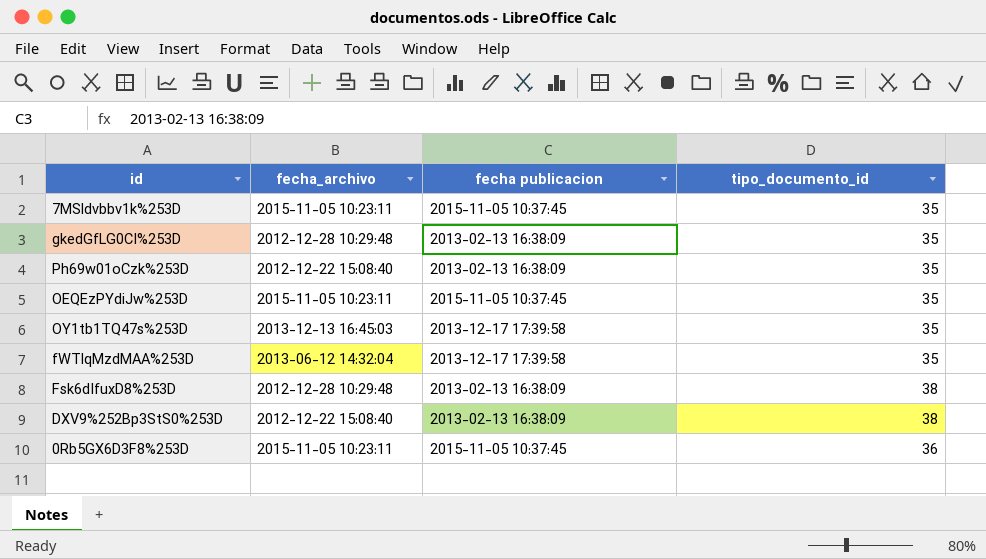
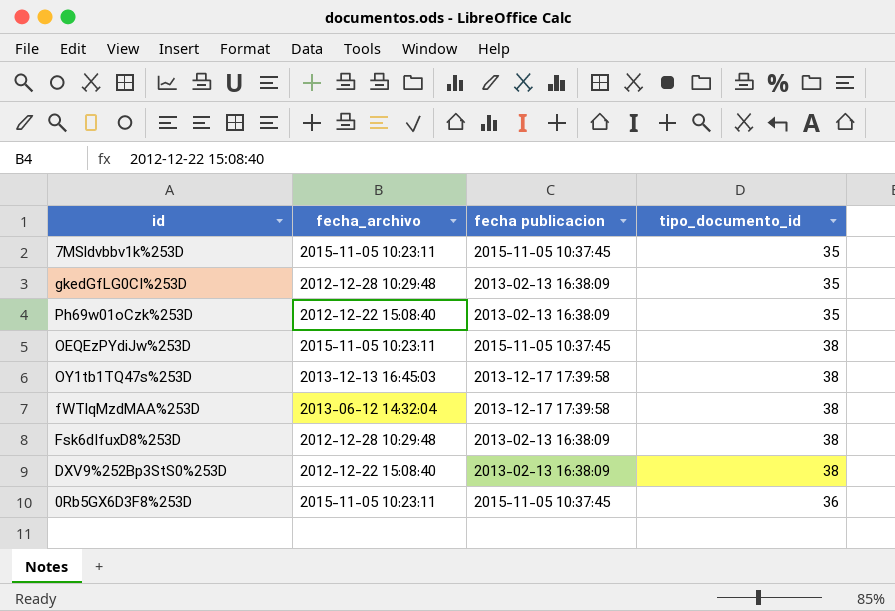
OEQEzPYdiJw%253D | tipo_documento_id: 35 -> 38
OY1tb1TQ47s%253D | tipo_documento_id: 35 -> 38
fWTlqMzdMAA%253D | tipo_documento_id: 35 -> 38

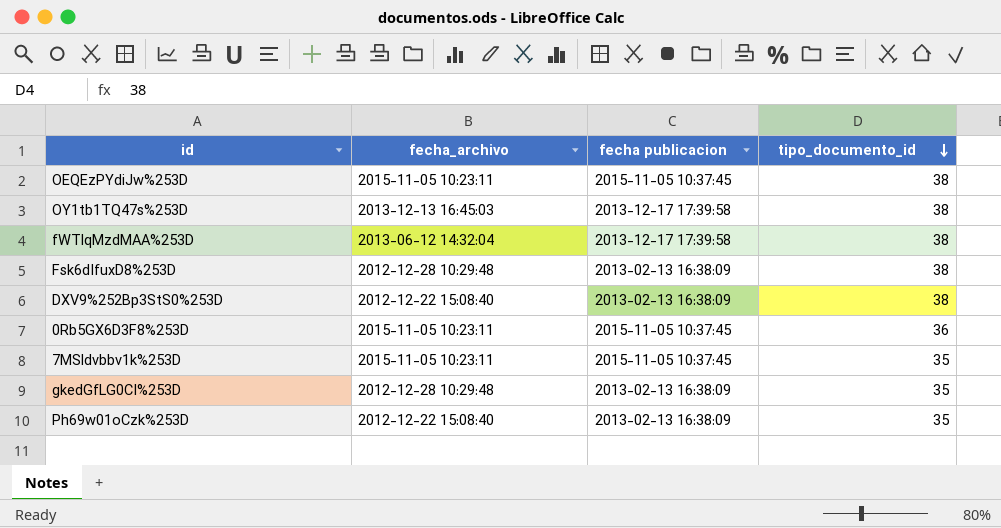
row order: none -> tipo_documento_id descending

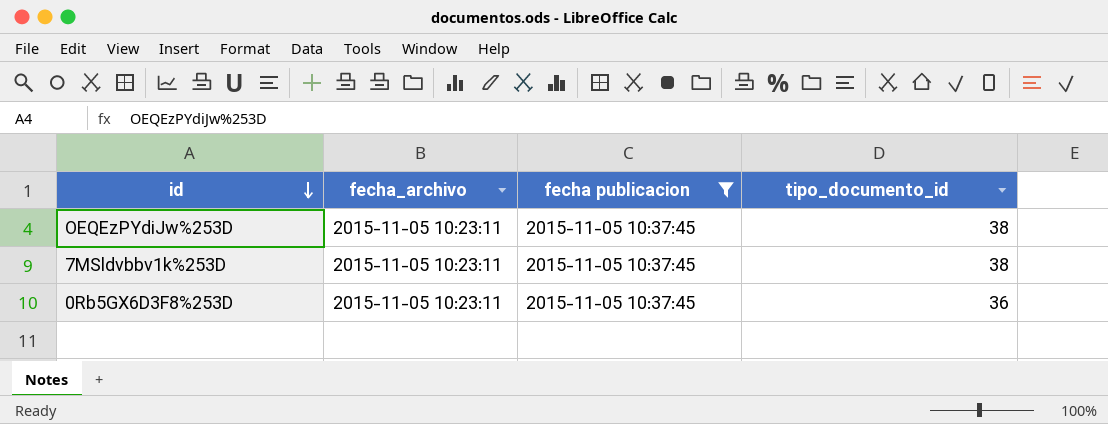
filter: none -> fecha publicacion = 2015-11-05 10:37:45
row order: tipo_documento_id descending -> id descending
7MSldvbbv1k%253D | tipo_documento_id: 35 -> 38

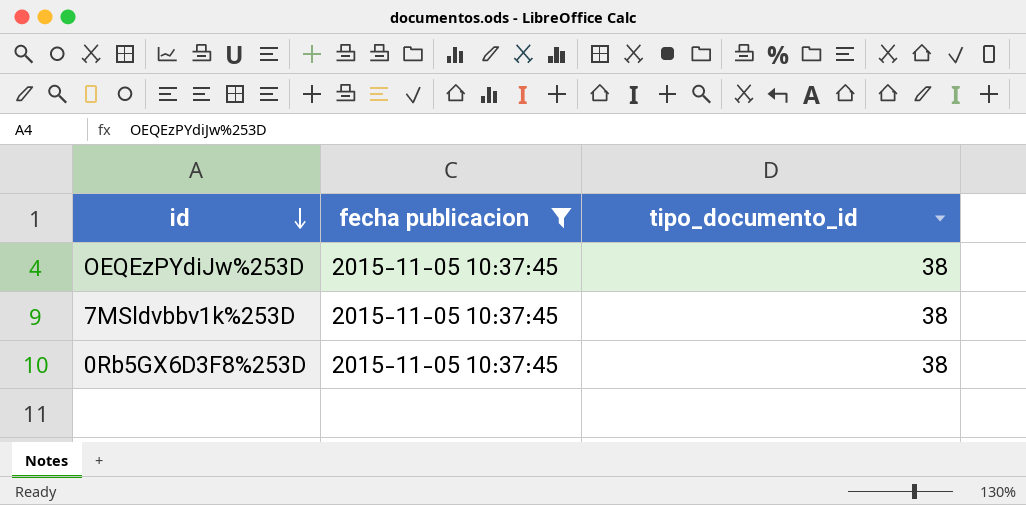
column fecha_archivo | position: 2 -> none
0Rb5GX6D3F8%253D | tipo_documento_id: 36 -> 38

